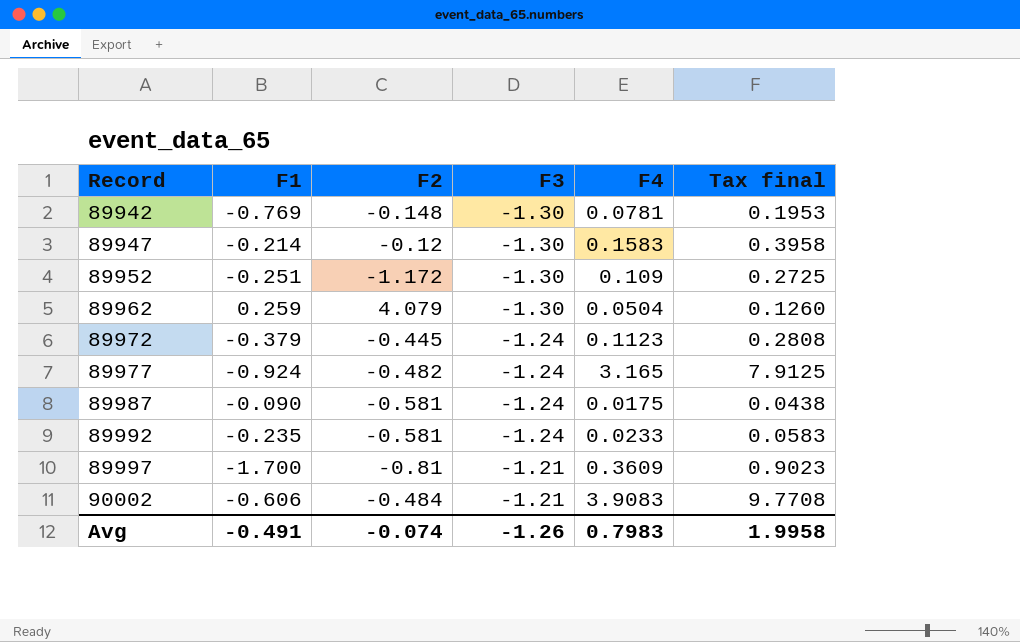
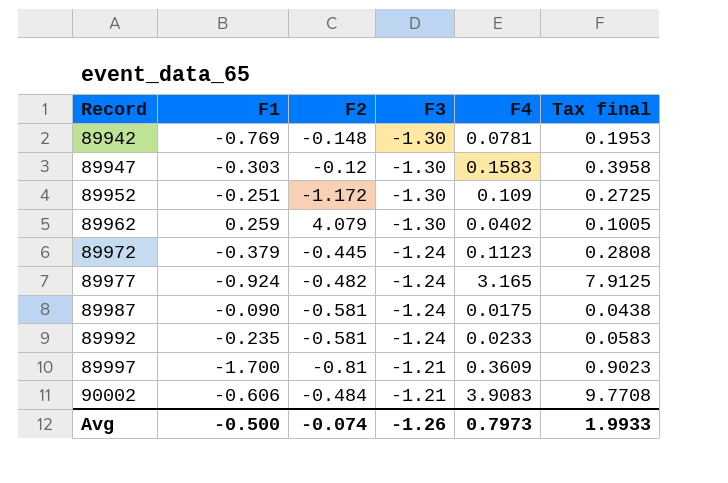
89947 | F1: -0.214 -> -0.303
89962 | F4: 0.0504 -> 0.0402
89962 | Tax final: 0.1260 -> 0.1005
Avg | F1: -0.491 -> -0.500
Avg | F4: 0.7983 -> 0.7973
Avg | Tax final: 1.9958 -> 1.9933

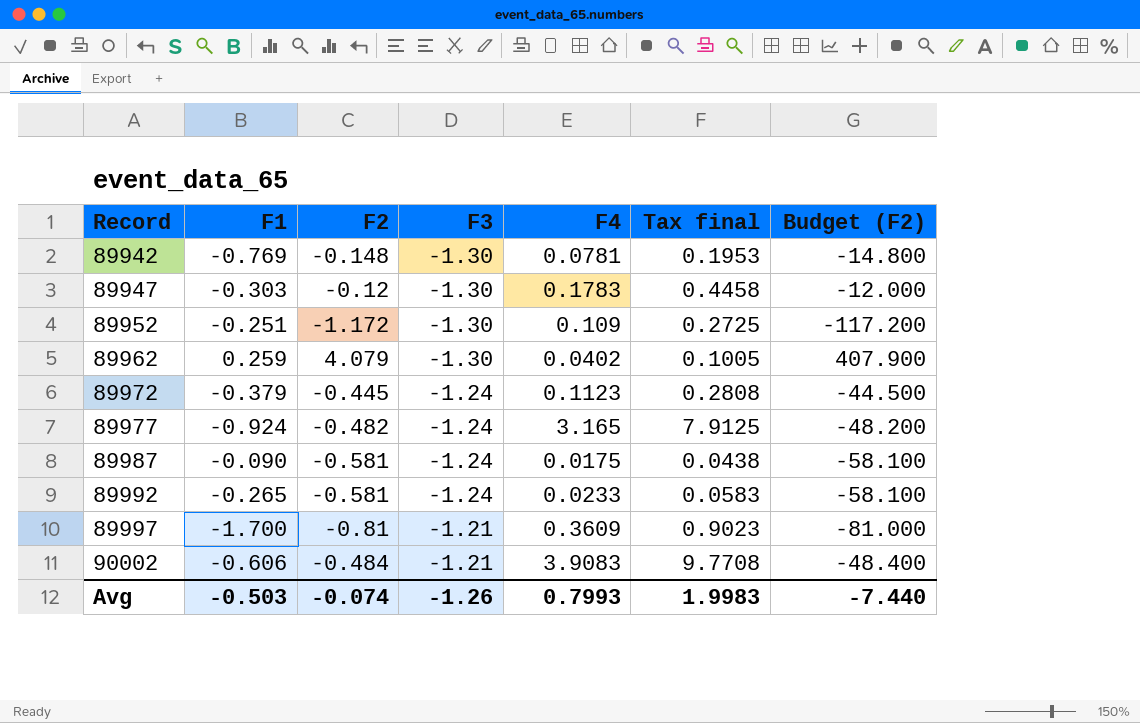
column Budget (F2) | formula: none -> [F2] * 100
89947 | F4: 0.1583 -> 0.1783
89947 | Tax final: 0.3958 -> 0.4458
89992 | F1: -0.235 -> -0.265
Avg | F1: -0.500 -> -0.503
Avg | F4: 0.7973 -> 0.7993
Avg | Tax final: 1.9933 -> 1.9983

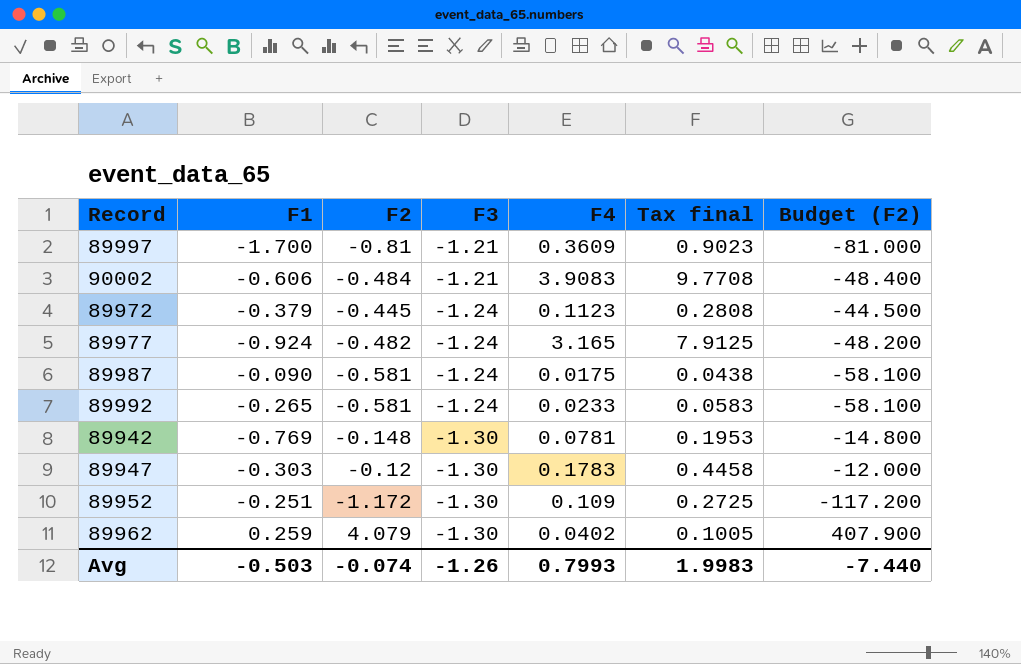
row order: Record ascending -> F3 descending

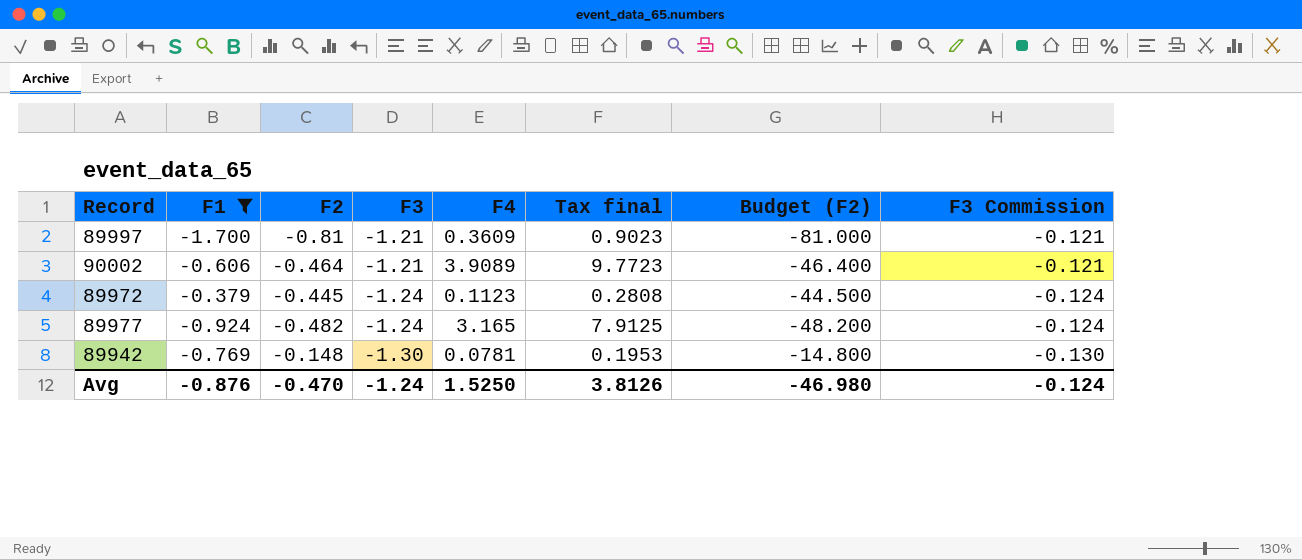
filter: none -> F1 <= -0.379
column F3 Commission | formula: none -> [F3] * 0.1
90002 | F2: -0.484 -> -0.464
90002 | F4: 3.9083 -> 3.9089
90002 | Tax final: 9.7708 -> 9.7723
90002 | Budget (F2): -48.400 -> -46.400
Avg | F1: -0.503 -> -0.876
Avg | F2: -0.074 -> -0.470
Avg | F3: -1.26 -> -1.24
Avg | F4: 0.7993 -> 1.5250
Avg | Tax final: 1.9983 -> 3.8126
Avg | Budget (F2): -7.440 -> -46.980

